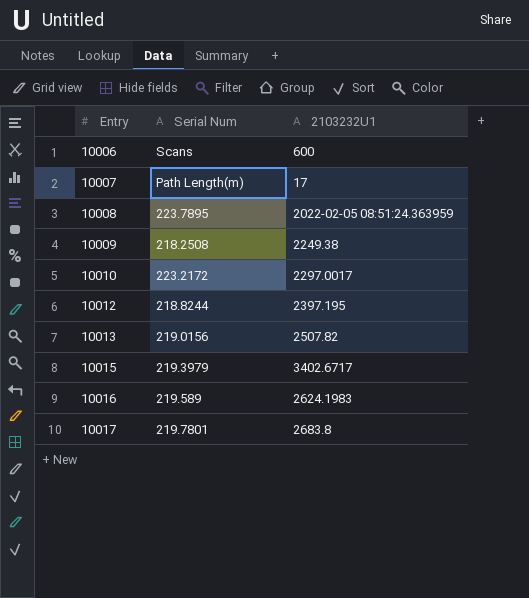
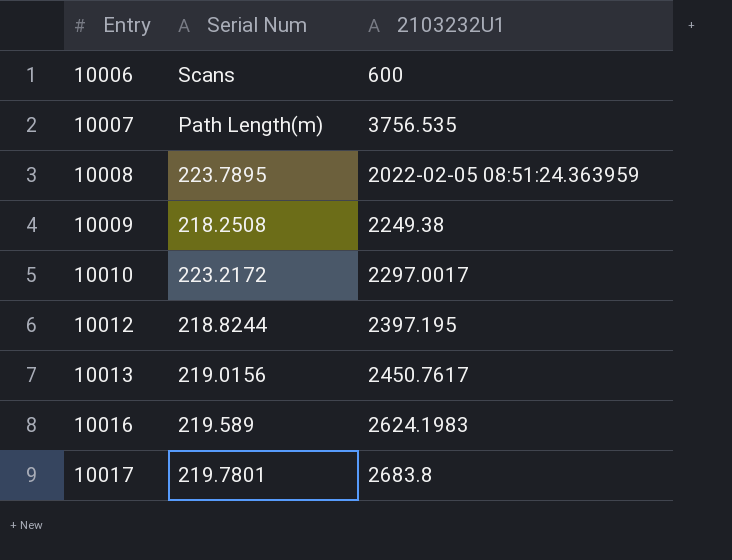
row 10015: 219.3979 | 3402.6717 -> none
10007 | 2103232U1: 17 -> 3756.535
10013 | 2103232U1: 2507.82 -> 2450.7617

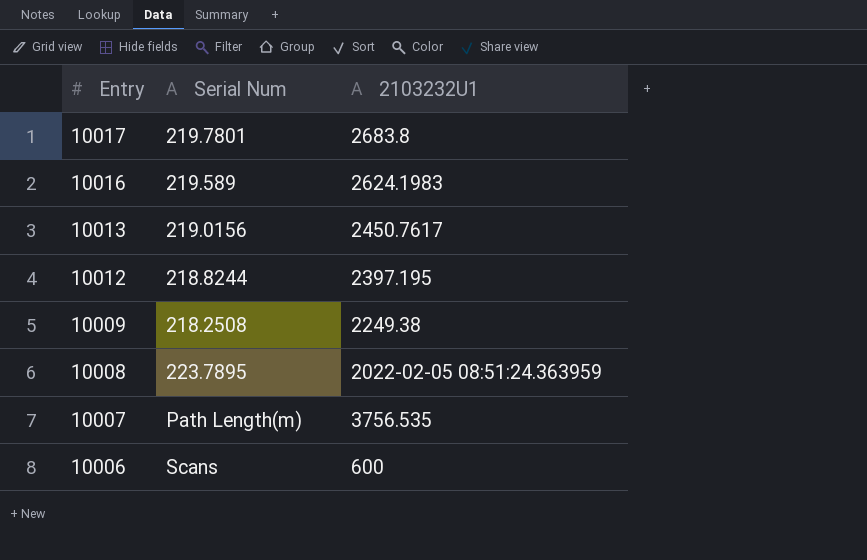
row order: Entry ascending -> Entry descending
row 10010: 223.2172 | 2297.0017 -> none

